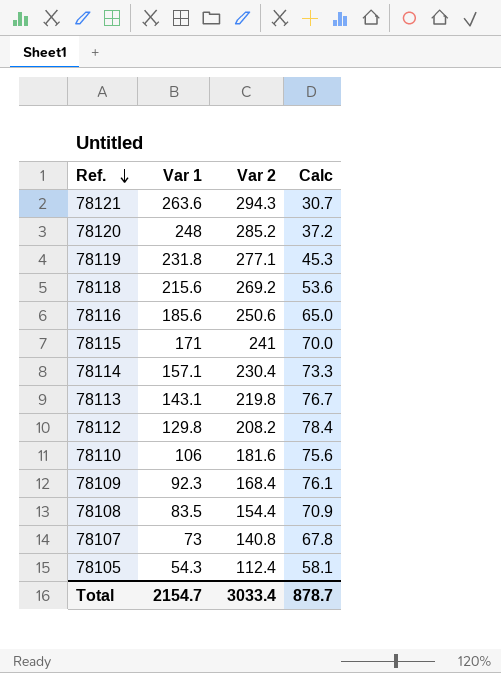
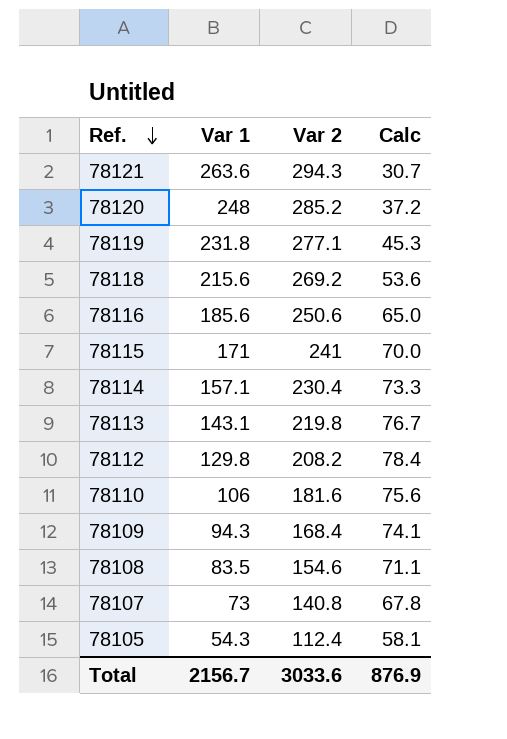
78109 | Var 1: 92.3 -> 94.3
78109 | Calc: 76.1 -> 74.1
78108 | Var 2: 154.4 -> 154.6
78108 | Calc: 70.9 -> 71.1
Total | Var 1: 2154.7 -> 2156.7
Total | Var 2: 3033.4 -> 3033.6
Total | Calc: 878.7 -> 876.9

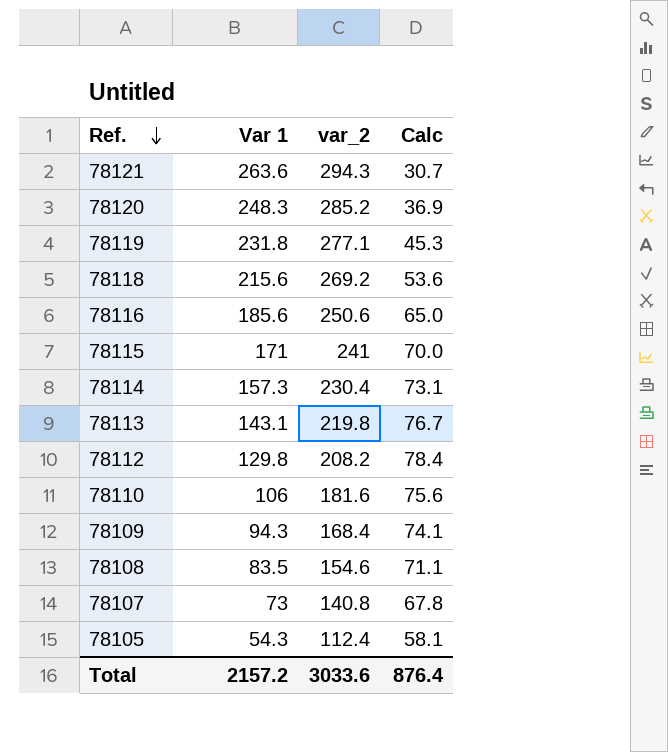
column name: Var 2 -> var_2
78120 | Var 1: 248 -> 248.3
78120 | Calc: 37.2 -> 36.9
78114 | Var 1: 157.1 -> 157.3
78114 | Calc: 73.3 -> 73.1
Total | Var 1: 2156.7 -> 2157.2
Total | Calc: 876.9 -> 876.4

